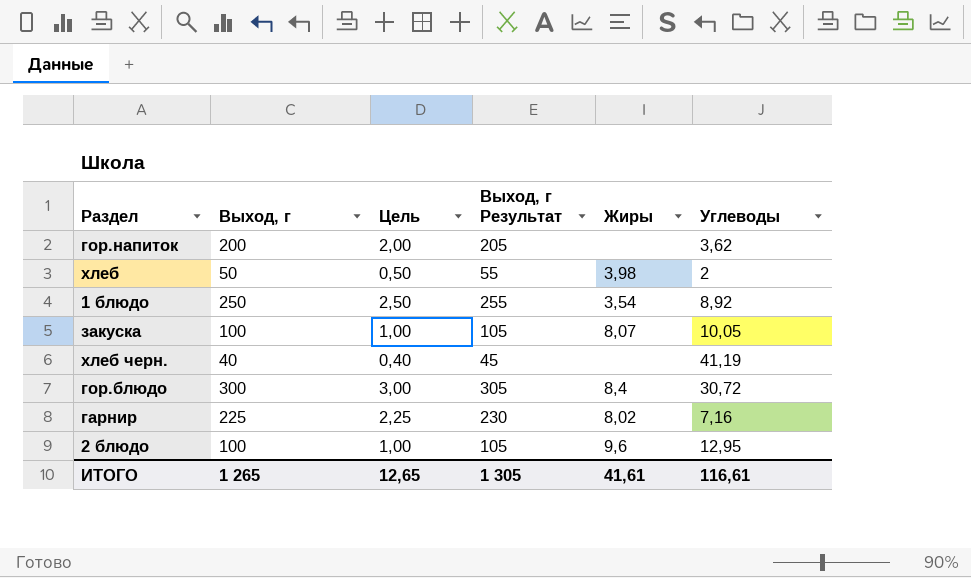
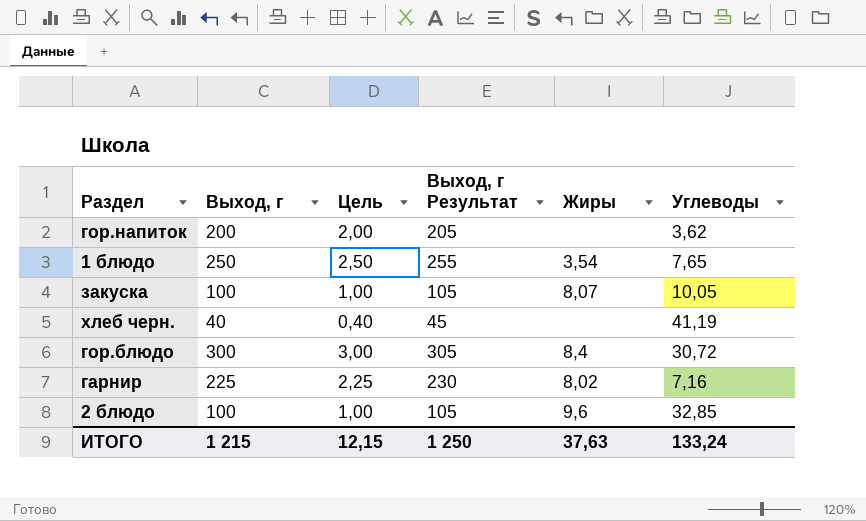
row хлеб: 50 | 0,50 | 55 | 3,98 | 2 -> none
1 блюдо | Углеводы: 8,92 -> 7,65
2 блюдо | Углеводы: 12,95 -> 32,85
ИТОГО | Выход, г: 1 265 -> 1 215
ИТОГО | Цель: 12,65 -> 12,15
ИТОГО | Выход, г Результат: 1 305 -> 1 250
ИТОГО | Жиры: 41,61 -> 37,63
ИТОГО | Углеводы: 116,61 -> 133,24

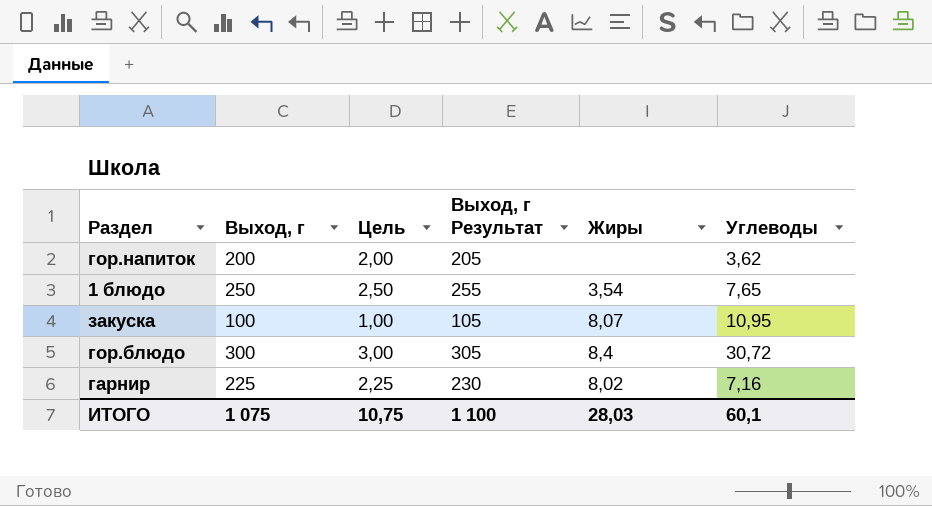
row хлеб черн.: 40 | 0,40 | 45 | none | 41,19 -> none
row 2 блюдо: 100 | 1,00 | 105 | 9,6 | 32,85 -> none
закуска | Углеводы: 10,05 -> 10,95
ИТОГО | Выход, г: 1 215 -> 1 075
ИТОГО | Цель: 12,15 -> 10,75
ИТОГО | Выход, г Результат: 1 250 -> 1 100
ИТОГО | Жиры: 37,63 -> 28,03
ИТОГО | Углеводы: 133,24 -> 60,1

